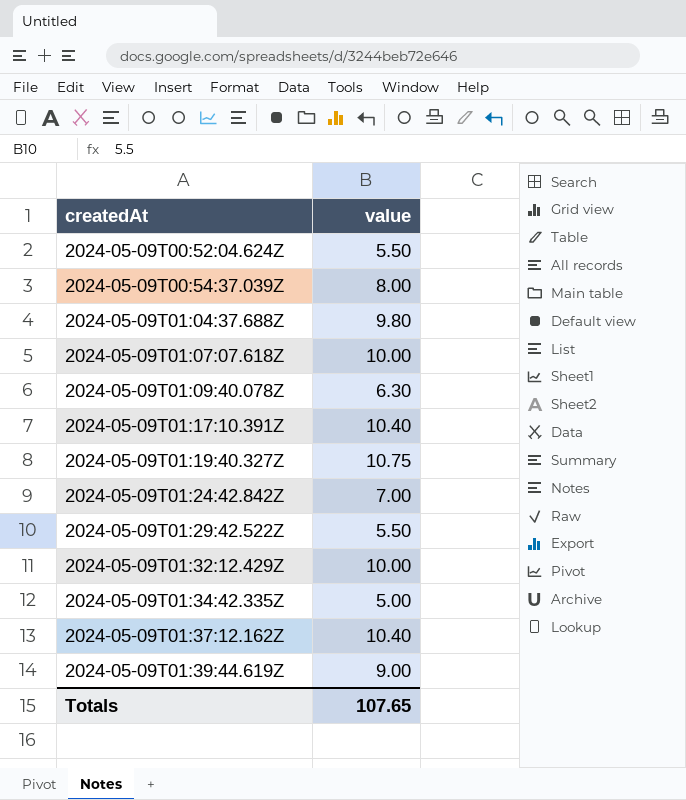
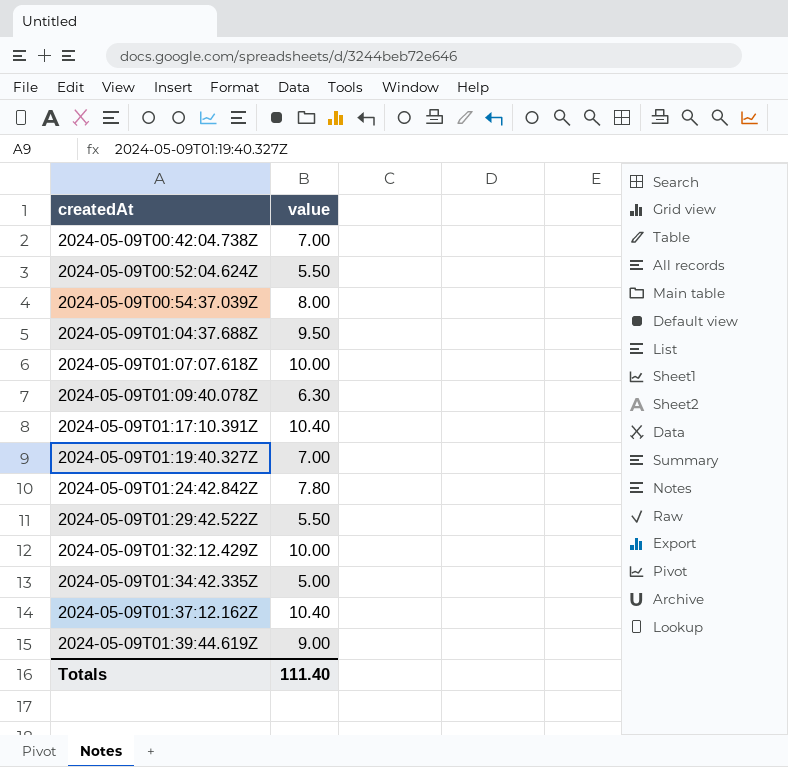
row 2024-05-09T00:42:04.738Z: none -> 7.00
2024-05-09T01:04:37.688Z | value: 9.80 -> 9.50
2024-05-09T01:19:40.327Z | value: 10.75 -> 7.00
2024-05-09T01:24:42.842Z | value: 7.00 -> 7.80
Totals | value: 107.65 -> 111.40

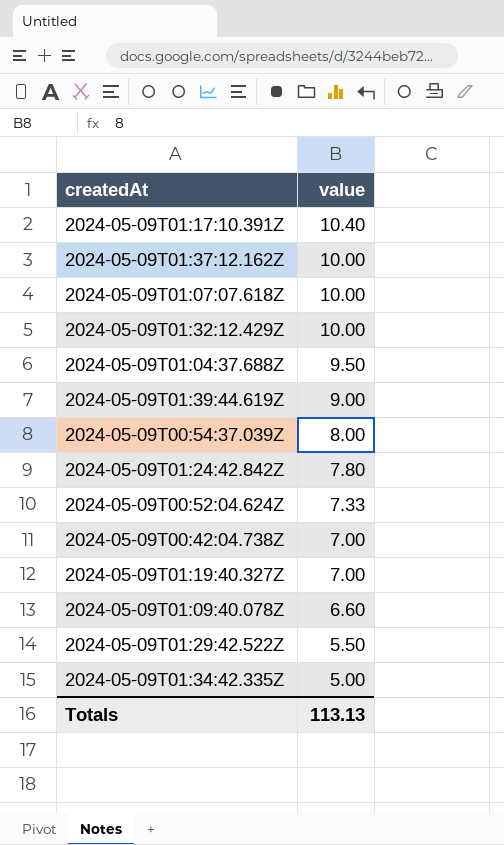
row order: createdAt ascending -> value descending
2024-05-09T01:37:12.162Z | value: 10.40 -> 10.00
2024-05-09T00:52:04.624Z | value: 5.50 -> 7.33
2024-05-09T01:09:40.078Z | value: 6.30 -> 6.60
Totals | value: 111.40 -> 113.13

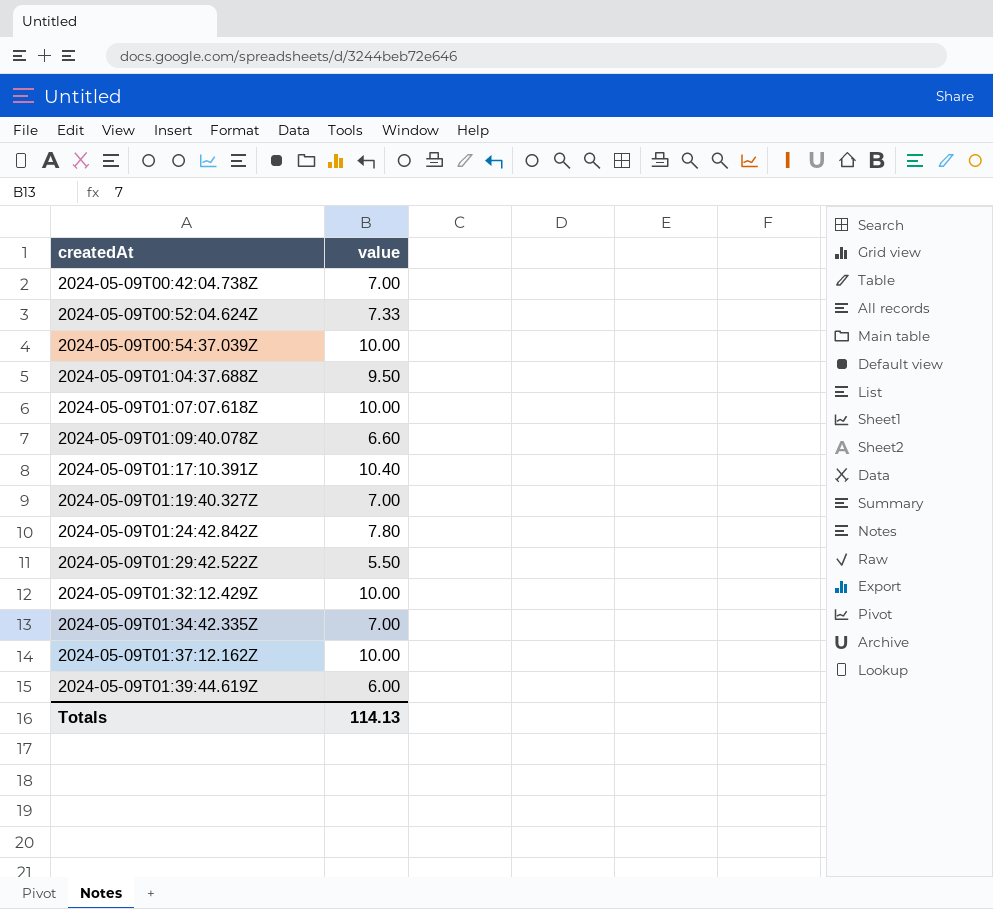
row order: value descending -> createdAt ascending
2024-05-09T00:54:37.039Z | value: 8.00 -> 10.00
2024-05-09T01:34:42.335Z | value: 5.00 -> 7.00
2024-05-09T01:39:44.619Z | value: 9.00 -> 6.00
Totals | value: 113.13 -> 114.13

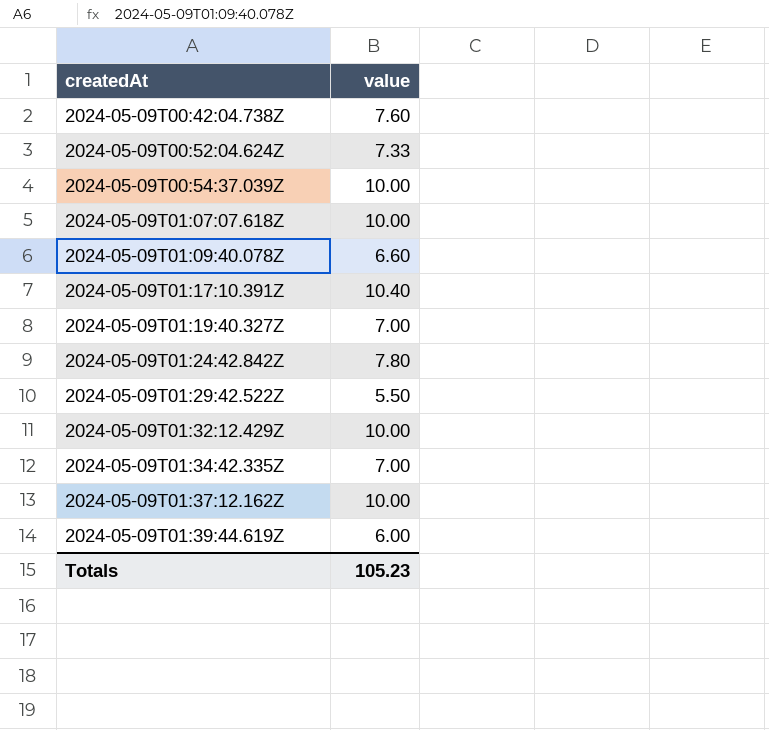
row 2024-05-09T01:04:37.688Z: 9.50 -> none
2024-05-09T00:42:04.738Z | value: 7.00 -> 7.60
Totals | value: 114.13 -> 105.23

